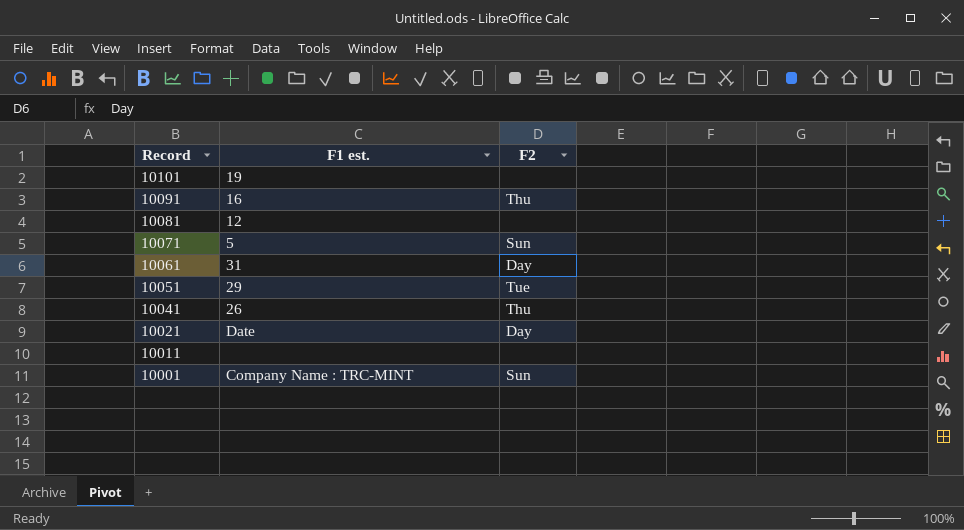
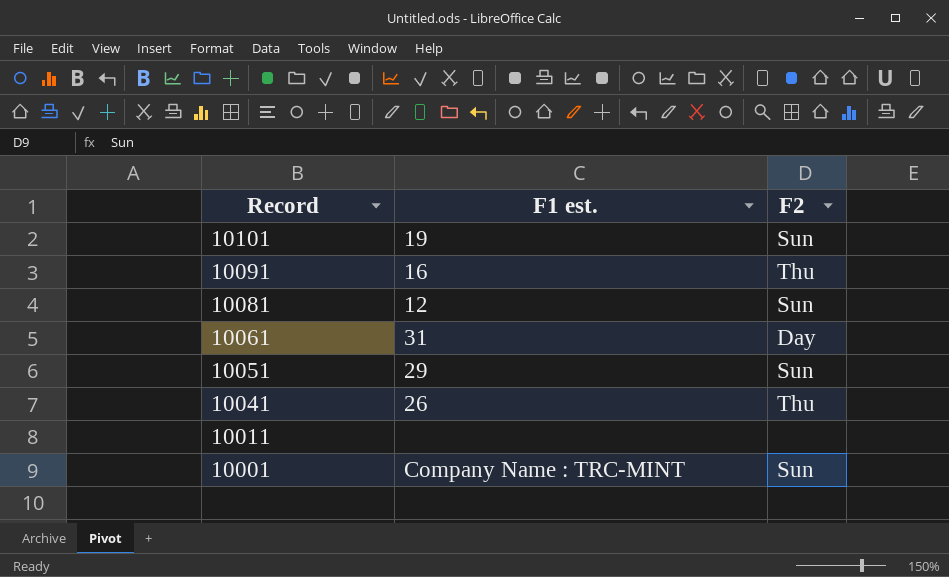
row 10071: 5 | Sun -> none
row 10021: Date | Day -> none
10101 | F2: none -> Sun
10081 | F2: none -> Sun
10051 | F2: Tue -> Sun

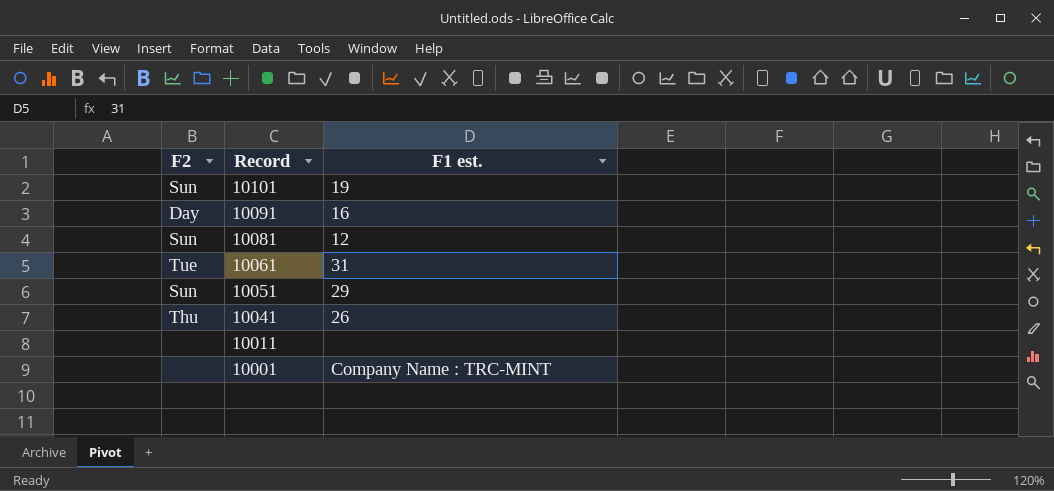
column F2 | position: 3 -> 1
10091 | F2: Thu -> Day
10061 | F2: Day -> Tue
10001 | F2: Sun -> none

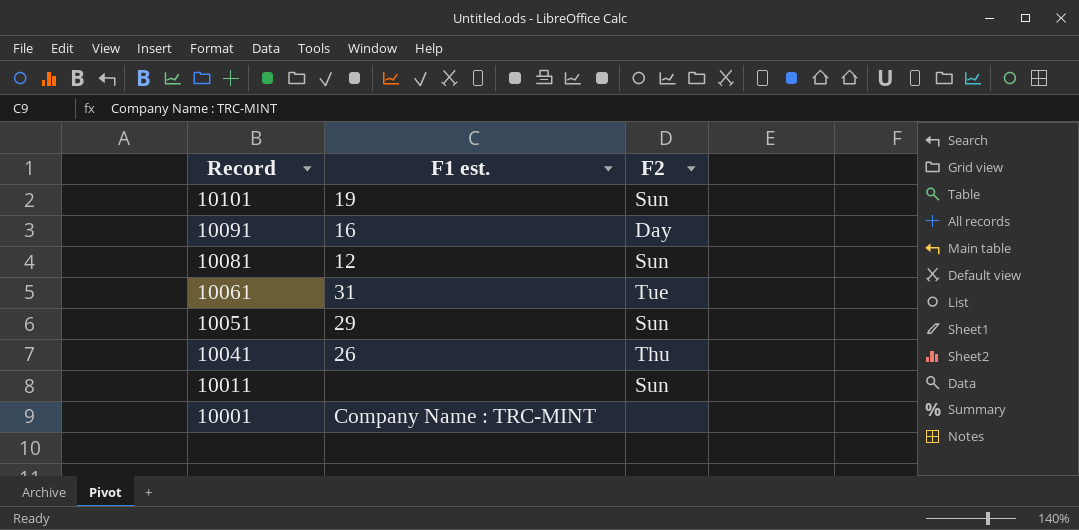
column F2 | position: 1 -> 3
10011 | F2: none -> Sun

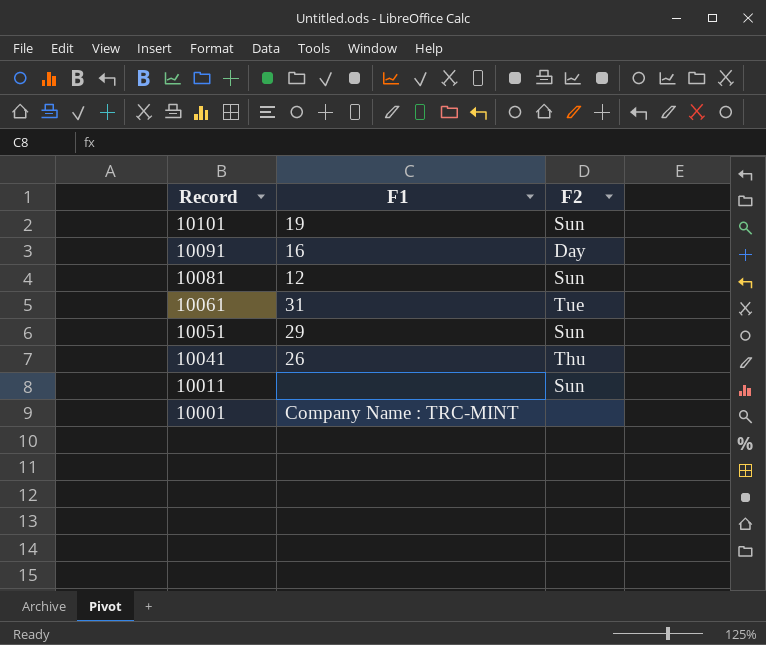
column name: F1 est. -> F1

